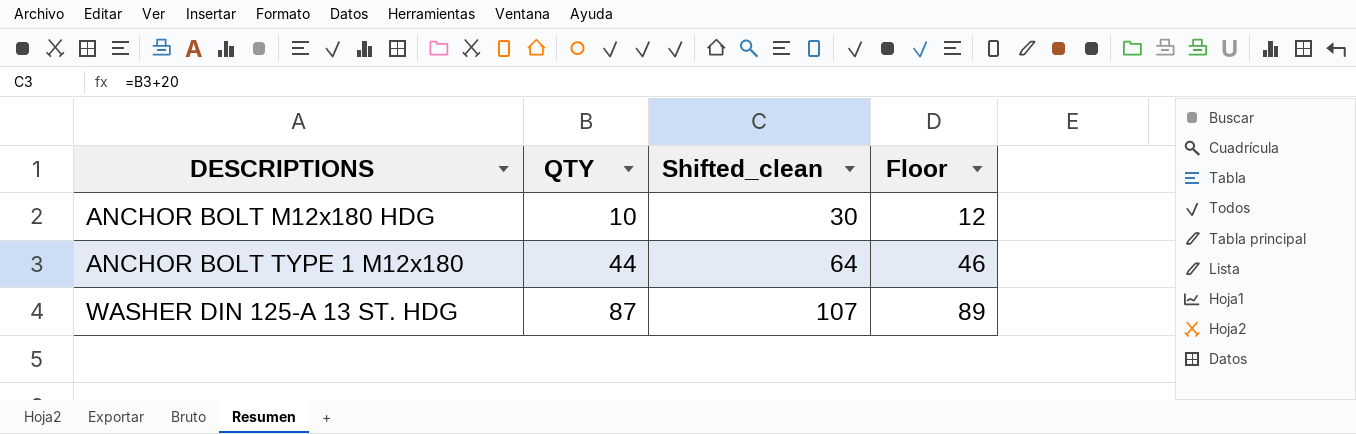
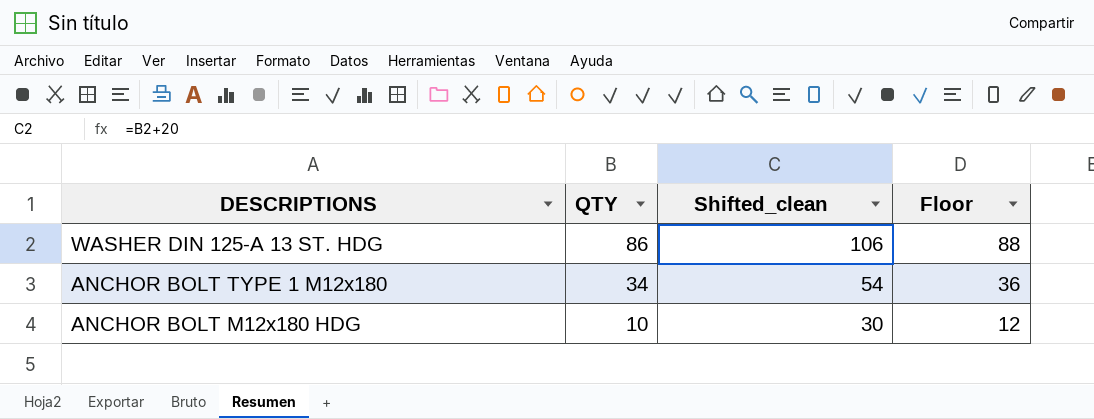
row order: DESCRIPTIONS ascending -> DESCRIPTIONS descending
WASHER DIN 125-A 13 ST. HDG | QTY: 87 -> 86
WASHER DIN 125-A 13 ST. HDG | Shifted_clean: 107 -> 106
WASHER DIN 125-A 13 ST. HDG | Floor: 89 -> 88
ANCHOR BOLT TYPE 1 M12x180 | QTY: 44 -> 34
ANCHOR BOLT TYPE 1 M12x180 | Shifted_clean: 64 -> 54
ANCHOR BOLT TYPE 1 M12x180 | Floor: 46 -> 36

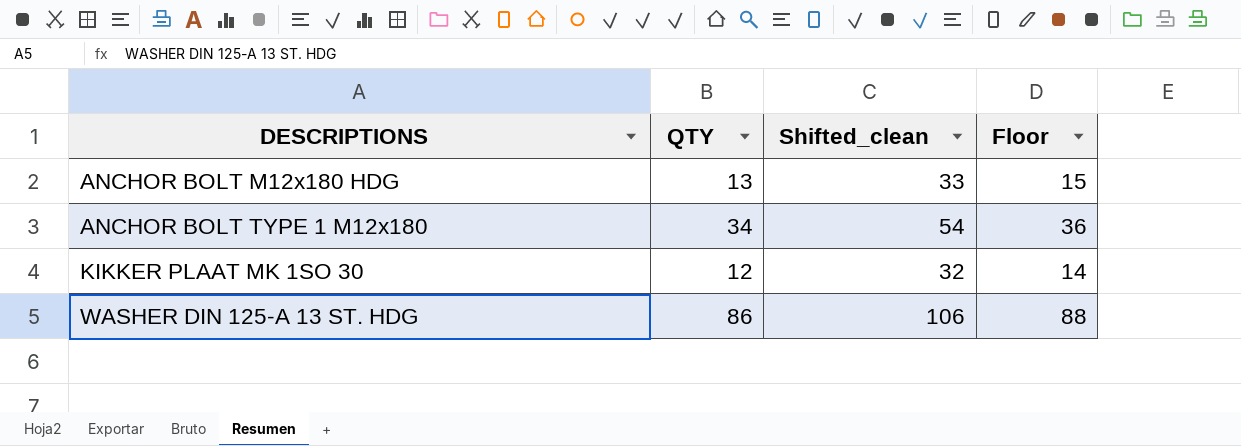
row order: DESCRIPTIONS descending -> DESCRIPTIONS ascending
ANCHOR BOLT M12x180 HDG | QTY: 10 -> 13
ANCHOR BOLT M12x180 HDG | Shifted_clean: 30 -> 33
ANCHOR BOLT M12x180 HDG | Floor: 12 -> 15
row KIKKER PLAAT MK 1SO 30: none -> 12 | 32 | 14

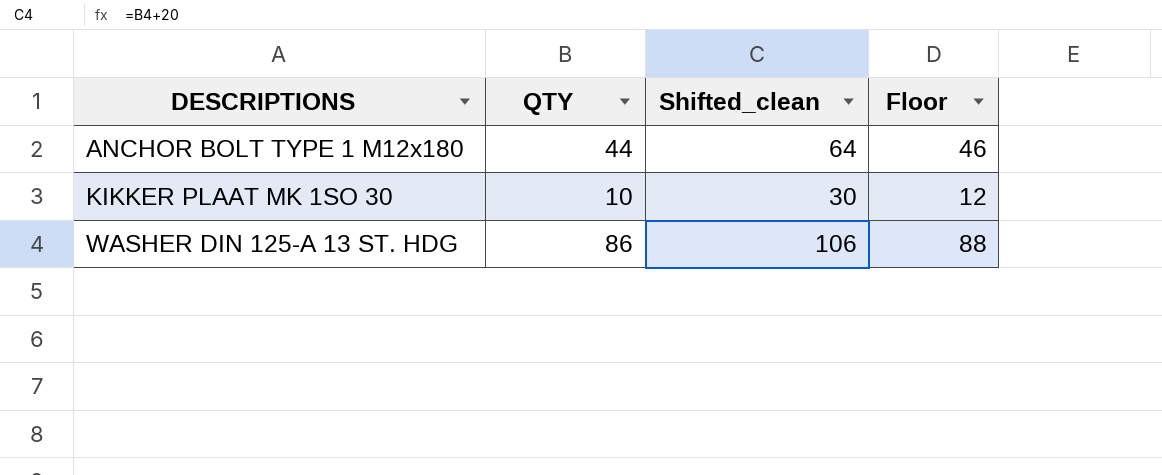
row ANCHOR BOLT M12x180 HDG: 13 | 33 | 15 -> none
ANCHOR BOLT TYPE 1 M12x180 | QTY: 34 -> 44
ANCHOR BOLT TYPE 1 M12x180 | Shifted_clean: 54 -> 64
ANCHOR BOLT TYPE 1 M12x180 | Floor: 36 -> 46
KIKKER PLAAT MK 1SO 30 | QTY: 12 -> 10
KIKKER PLAAT MK 1SO 30 | Shifted_clean: 32 -> 30
KIKKER PLAAT MK 1SO 30 | Floor: 14 -> 12

